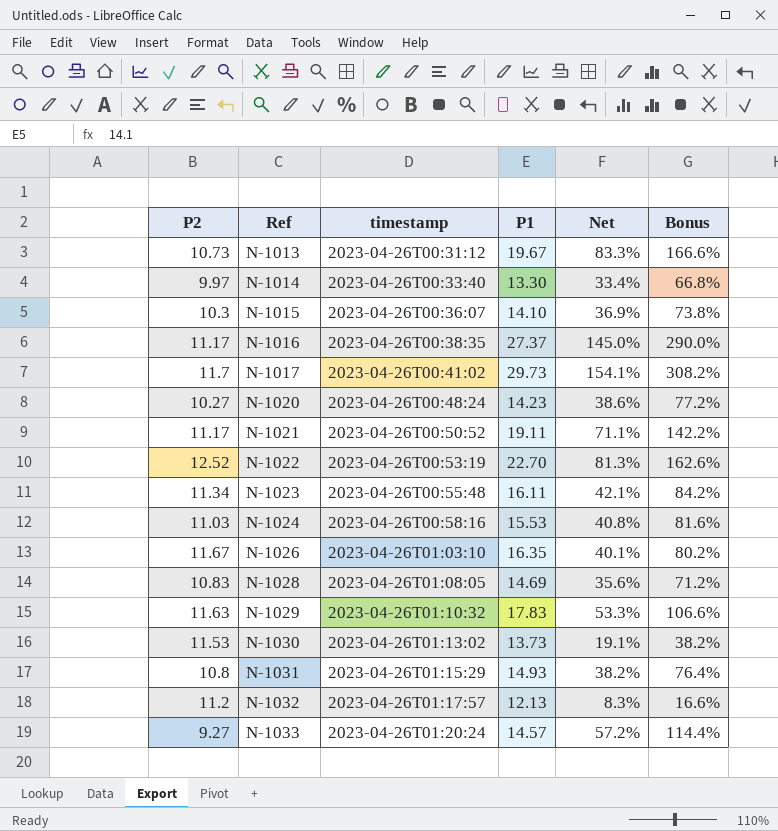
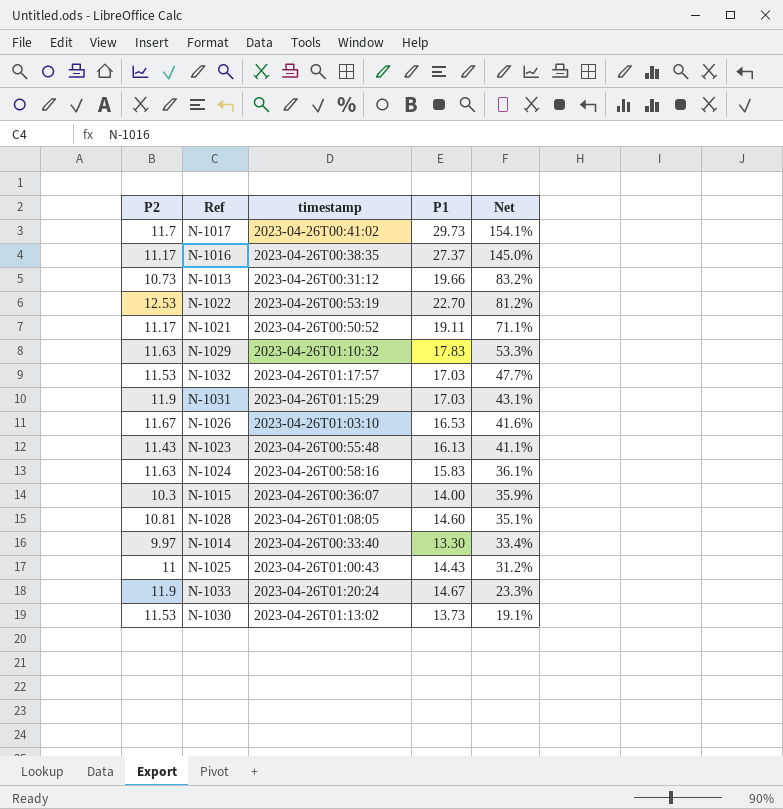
row order: Ref ascending -> Net descending
column Bonus | formula: [Net] * 2 -> none
row N-1020: 10.27 | 2023-04-26T00:48:24 | 14.23 | 38.6% | 77.2% -> none
N-1013 | P1: 19.67 -> 19.66
N-1013 | Net: 83.3% -> 83.2%
N-1022 | P2: 12.52 -> 12.53
N-1022 | Net: 81.3% -> 81.2%
N-1032 | P2: 11.2 -> 11.53
N-1032 | P1: 12.13 -> 17.03
N-1032 | Net: 8.3% -> 47.7%
N-1031 | P2: 10.8 -> 11.9
N-1031 | P1: 14.93 -> 17.03
N-1031 | Net: 38.2% -> 43.1%
N-1026 | P1: 16.35 -> 16.53
N-1026 | Net: 40.1% -> 41.6%
N-1023 | P2: 11.34 -> 11.43
N-1023 | P1: 16.11 -> 16.13
N-1023 | Net: 42.1% -> 41.1%
N-1024 | P2: 11.03 -> 11.63
N-1024 | P1: 15.53 -> 15.83
N-1024 | Net: 40.8% -> 36.1%
N-1015 | P1: 14.10 -> 14.00
N-1015 | Net: 36.9% -> 35.9%
N-1028 | P2: 10.83 -> 10.81
N-1028 | P1: 14.69 -> 14.60
N-1028 | Net: 35.6% -> 35.1%
row N-1025: none -> 11 | 2023-04-26T01:00:43 | 14.43 | 31.2%
N-1033 | P2: 9.27 -> 11.9
N-1033 | P1: 14.57 -> 14.67
N-1033 | Net: 57.2% -> 23.3%

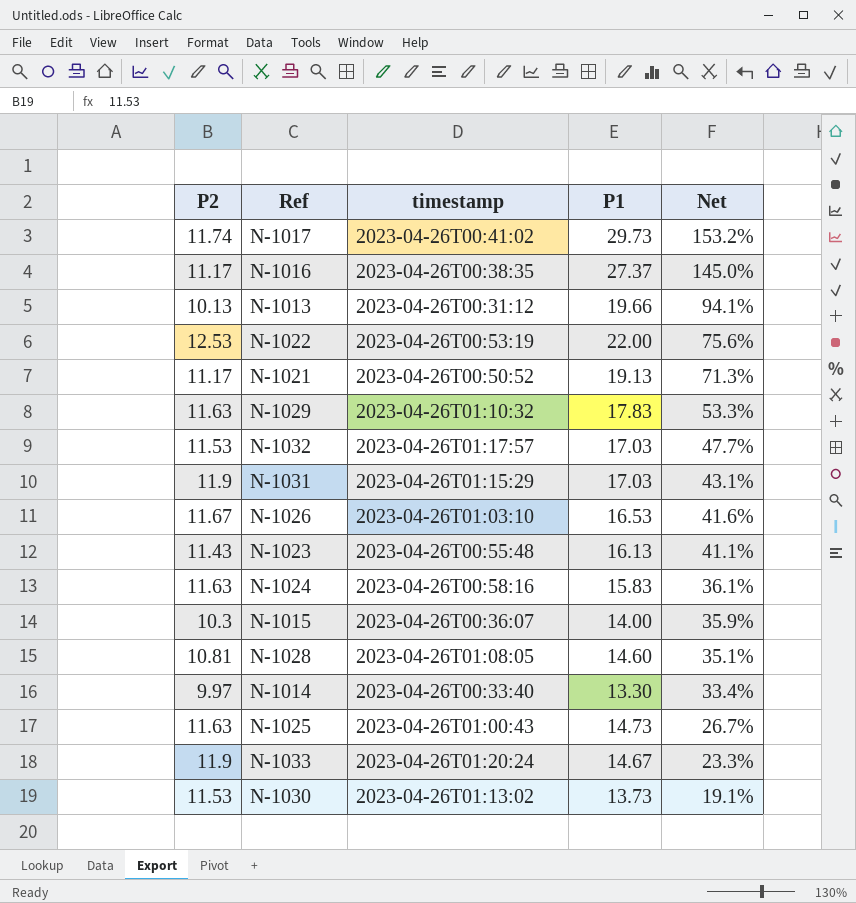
N-1017 | P2: 11.7 -> 11.74
N-1017 | Net: 154.1% -> 153.2%
N-1013 | P2: 10.73 -> 10.13
N-1013 | Net: 83.2% -> 94.1%
N-1022 | P1: 22.70 -> 22.00
N-1022 | Net: 81.2% -> 75.6%
N-1021 | P1: 19.11 -> 19.13
N-1021 | Net: 71.1% -> 71.3%
N-1025 | P2: 11 -> 11.63
N-1025 | P1: 14.43 -> 14.73
N-1025 | Net: 31.2% -> 26.7%

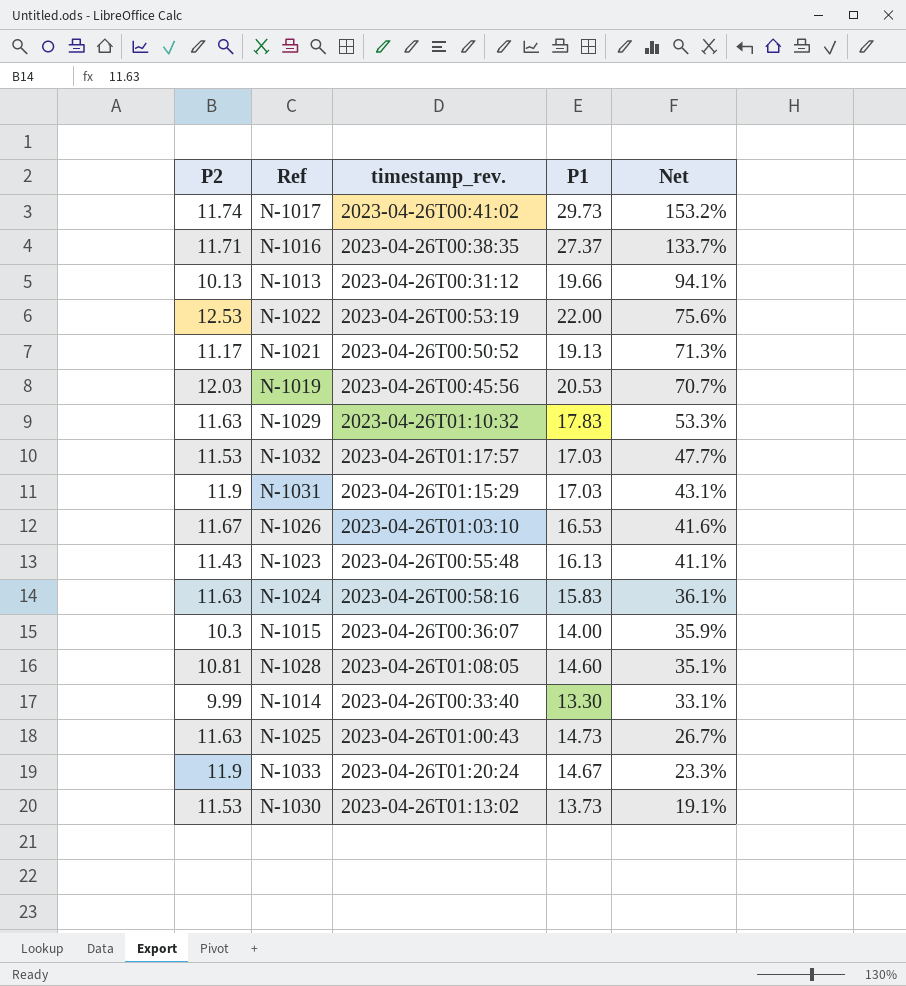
column name: timestamp -> timestamp_rev.
N-1016 | P2: 11.17 -> 11.71
N-1016 | Net: 145.0% -> 133.7%
row N-1019: none -> 12.03 | 2023-04-26T00:45:56 | 20.53 | 70.7%
N-1014 | P2: 9.97 -> 9.99
N-1014 | Net: 33.4% -> 33.1%

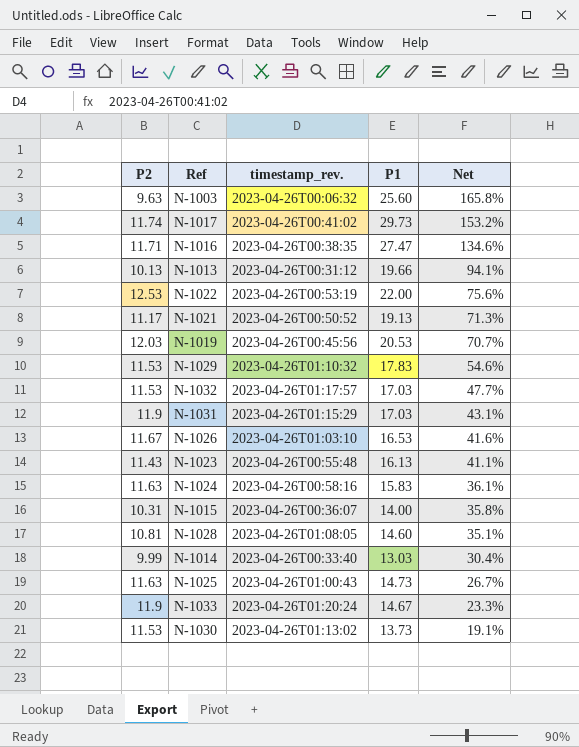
row N-1003: none -> 9.63 | 2023-04-26T00:06:32 | 25.60 | 165.8%
N-1016 | P1: 27.37 -> 27.47
N-1016 | Net: 133.7% -> 134.6%
N-1029 | P2: 11.63 -> 11.53
N-1029 | Net: 53.3% -> 54.6%
N-1015 | P2: 10.3 -> 10.31
N-1015 | Net: 35.9% -> 35.8%
N-1014 | P1: 13.30 -> 13.03
N-1014 | Net: 33.1% -> 30.4%

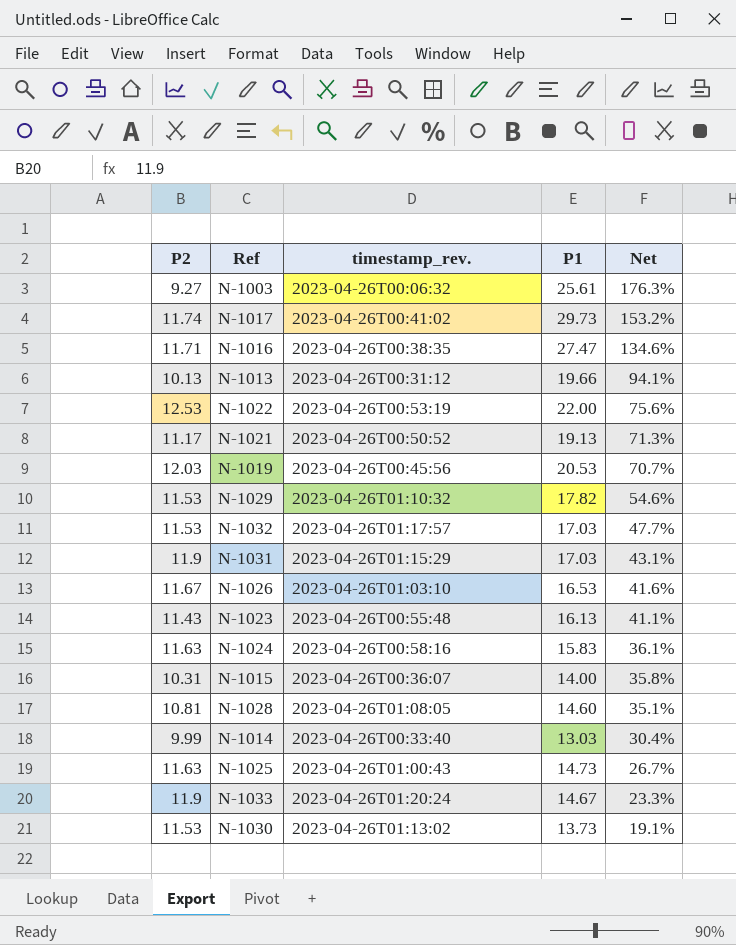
N-1003 | P2: 9.63 -> 9.27
N-1003 | P1: 25.60 -> 25.61
N-1003 | Net: 165.8% -> 176.3%
N-1029 | P1: 17.83 -> 17.82

